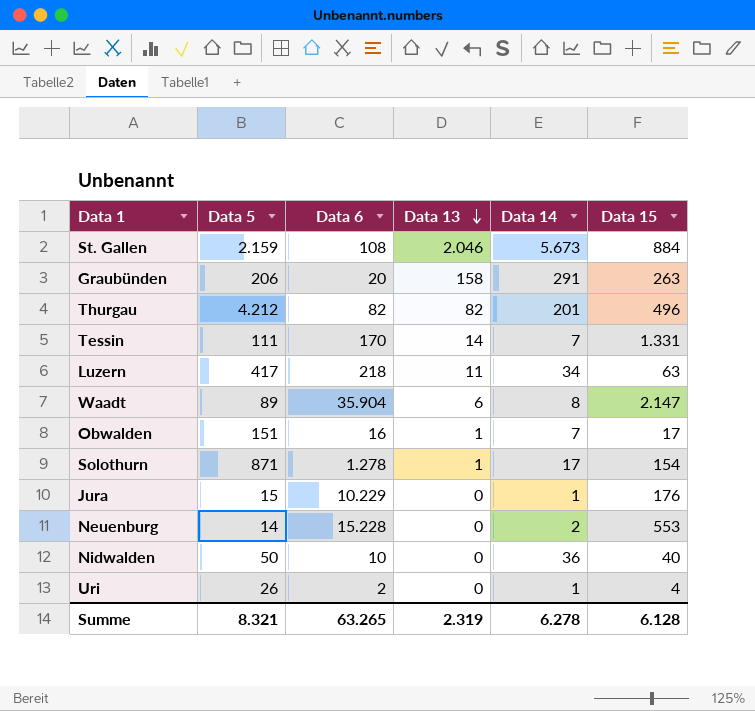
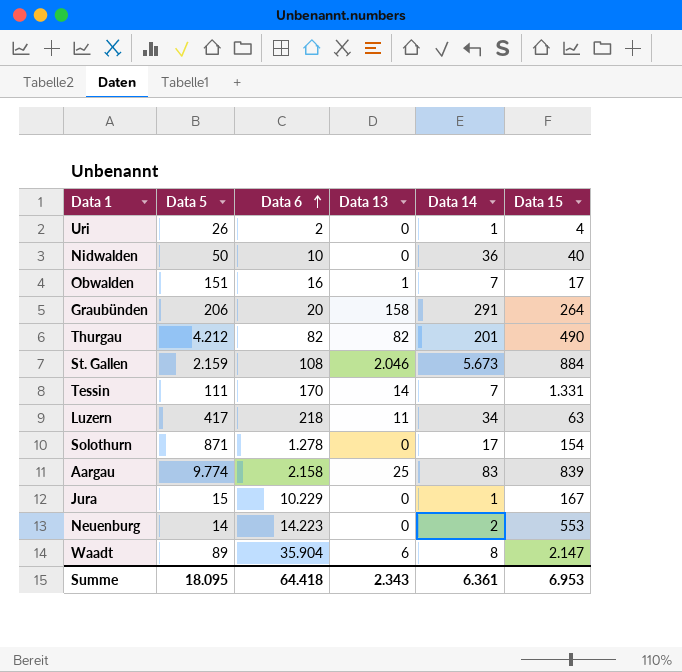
row order: Data 13 descending -> Data 6 ascending
Graubünden | Data 15: 263 -> 264
Thurgau | Data 15: 496 -> 490
Solothurn | Data 13: 1 -> 0
row Aargau: none -> 9.774 | 2.158 | 25 | 83 | 839
Jura | Data 15: 176 -> 167
Neuenburg | Data 6: 15.228 -> 14.223
Summe | Data 5: 8.321 -> 18.095
Summe | Data 6: 63.265 -> 64.418
Summe | Data 13: 2.319 -> 2.343
Summe | Data 14: 6.278 -> 6.361
Summe | Data 15: 6.128 -> 6.953

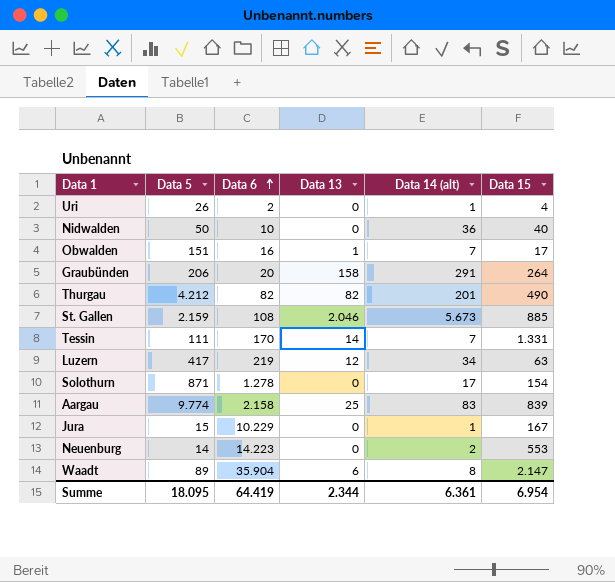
column name: Data 14 -> Data 14 (alt)
St. Gallen | Data 15: 884 -> 885
Luzern | Data 6: 218 -> 219
Luzern | Data 13: 11 -> 12
Summe | Data 6: 64.418 -> 64.419
Summe | Data 13: 2.343 -> 2.344
Summe | Data 15: 6.953 -> 6.954

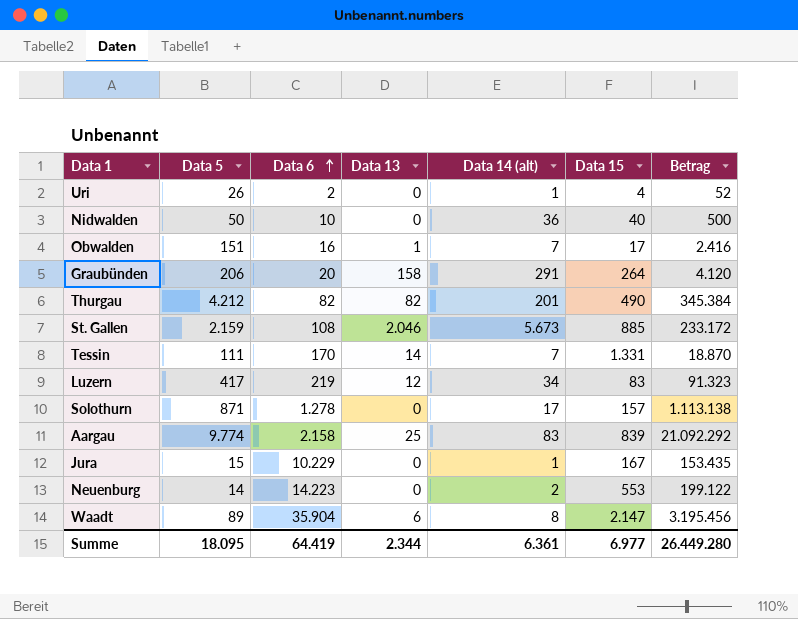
column Betrag | formula: none -> [Data 5] * [Data 6]
Luzern | Data 15: 63 -> 83
Solothurn | Data 15: 154 -> 157
Summe | Data 15: 6.954 -> 6.977

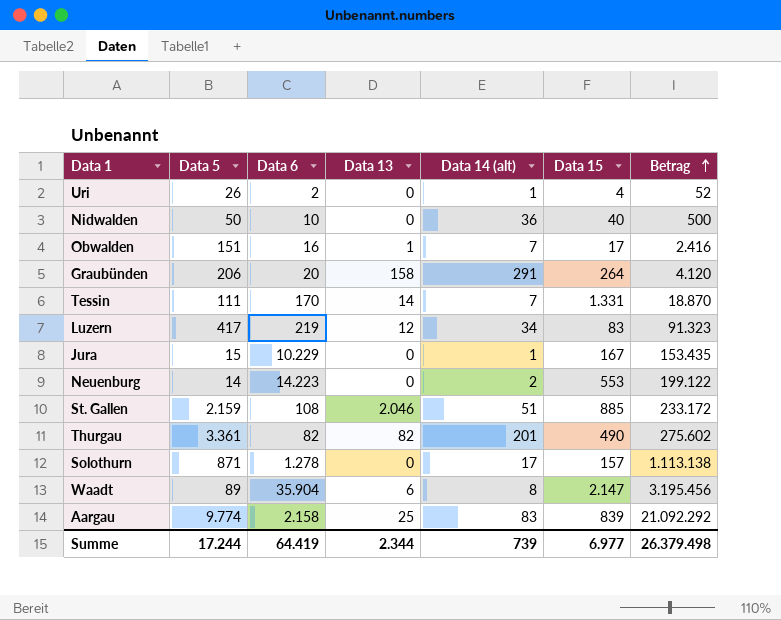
row order: Data 6 ascending -> Betrag ascending
St. Gallen | Data 14 (alt): 5.673 -> 51
Thurgau | Data 5: 4.212 -> 3.361
Thurgau | Betrag: 345.384 -> 275.602
Summe | Data 5: 18.095 -> 17.244
Summe | Data 14 (alt): 6.361 -> 739
Summe | Betrag: 26.449.280 -> 26.379.498

